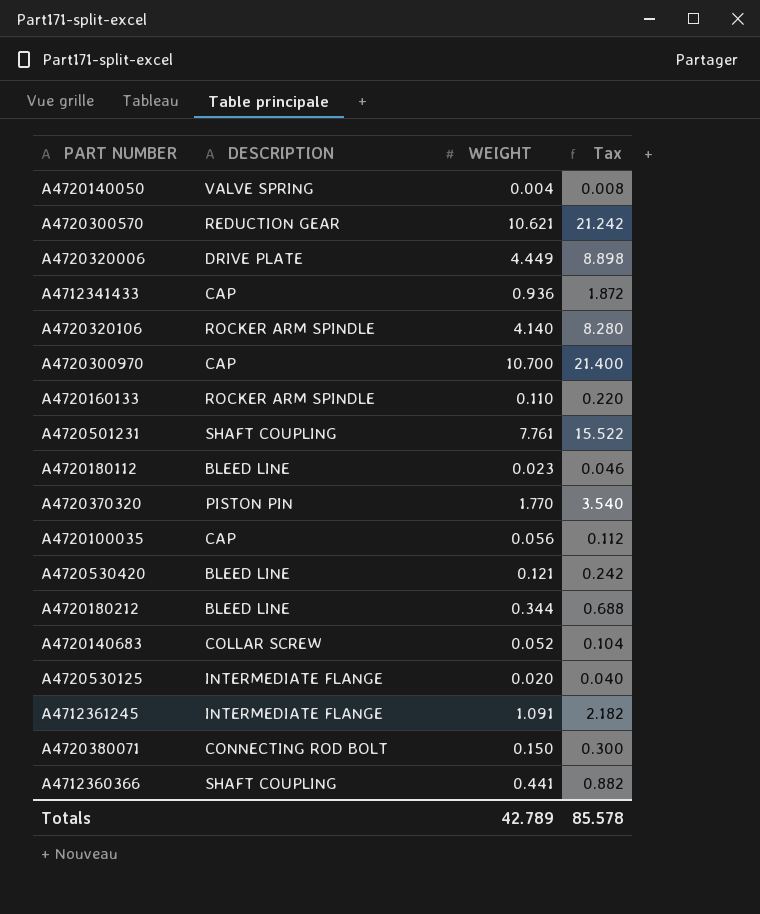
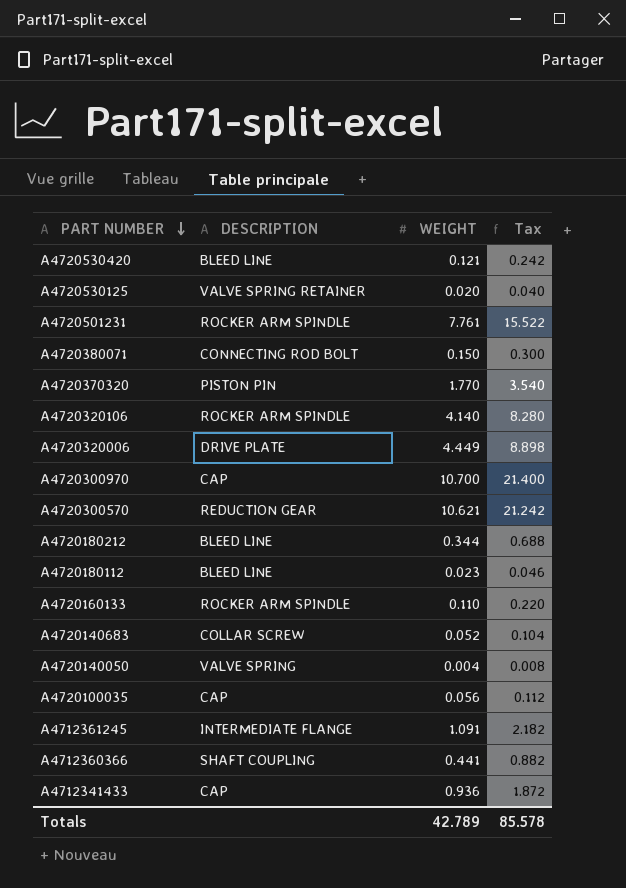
row order: none -> PART NUMBER descending
A4720530125 | DESCRIPTION: INTERMEDIATE FLANGE -> VALVE SPRING RETAINER
A4720501231 | DESCRIPTION: SHAFT COUPLING -> ROCKER ARM SPINDLE

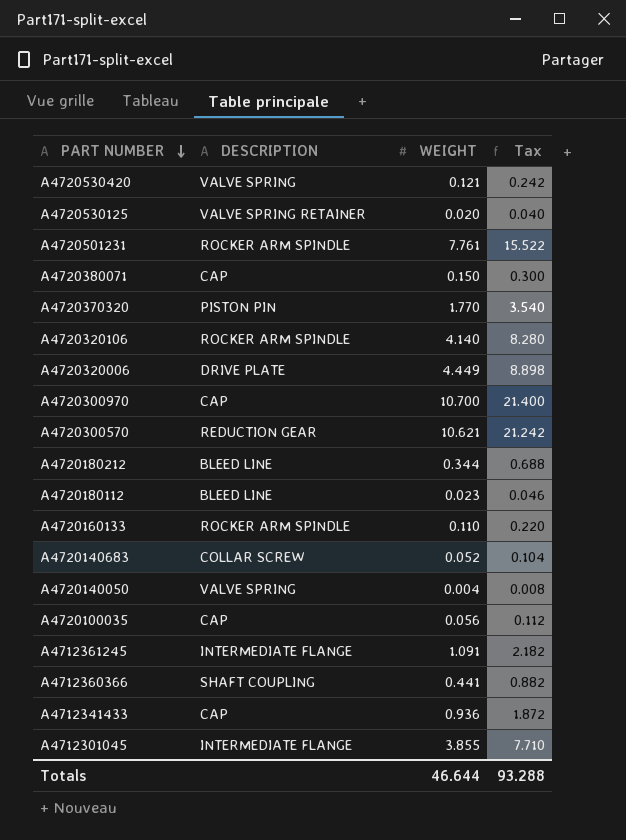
A4720530420 | DESCRIPTION: BLEED LINE -> VALVE SPRING
A4720380071 | DESCRIPTION: CONNECTING ROD BOLT -> CAP
row A4712301045: none -> INTERMEDIATE FLANGE | 3.855 | 7.710
Totals | WEIGHT: 42.789 -> 46.644
Totals | Tax: 85.578 -> 93.288

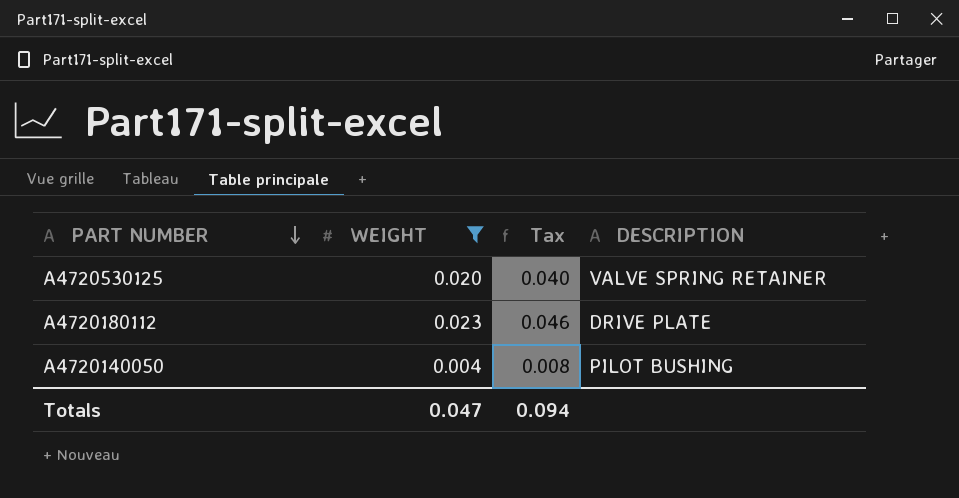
filter: none -> WEIGHT <= 0.023
column DESCRIPTION | position: 2 -> 4
A4720180112 | DESCRIPTION: BLEED LINE -> DRIVE PLATE
A4720140050 | DESCRIPTION: VALVE SPRING -> PILOT BUSHING
Totals | WEIGHT: 46.644 -> 0.047
Totals | Tax: 93.288 -> 0.094

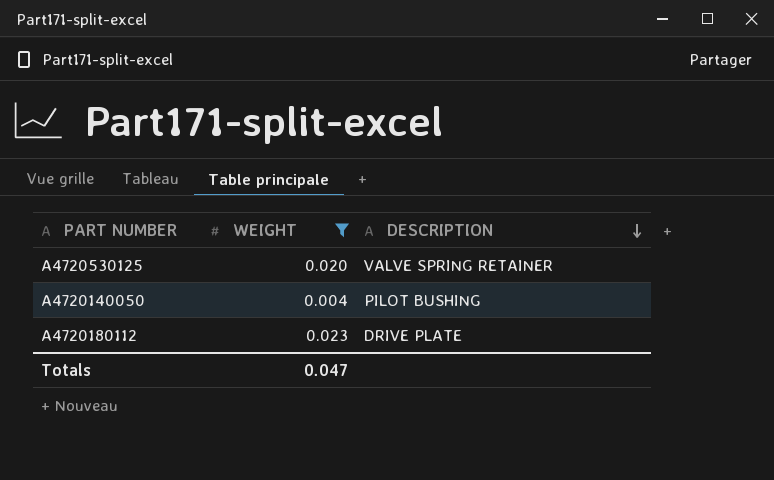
row order: PART NUMBER descending -> DESCRIPTION descending
column Tax | formula: [WEIGHT] * 2 -> none

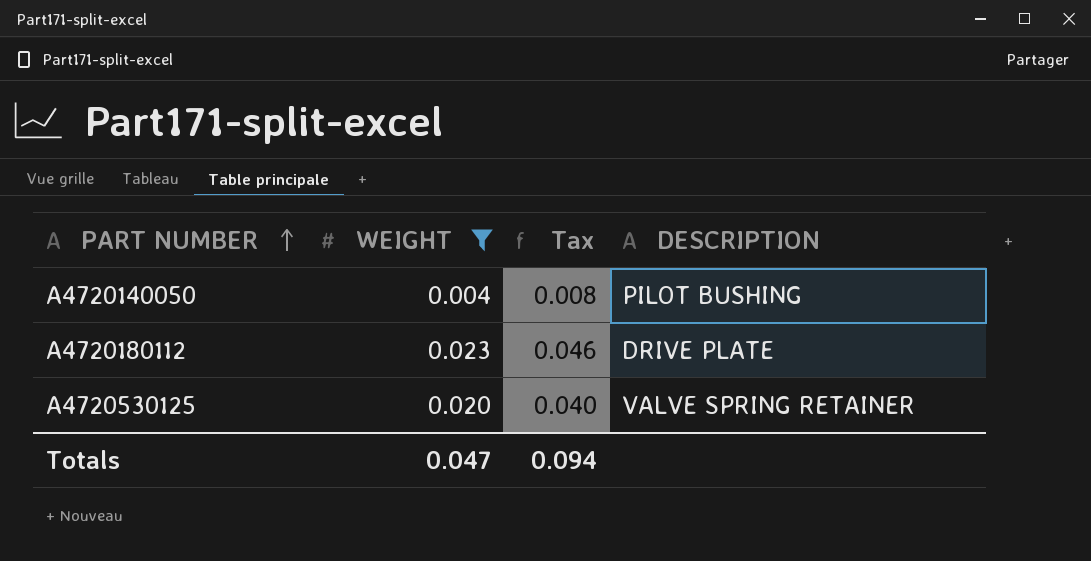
row order: DESCRIPTION descending -> PART NUMBER ascending
column Tax | formula: none -> [WEIGHT] * 2

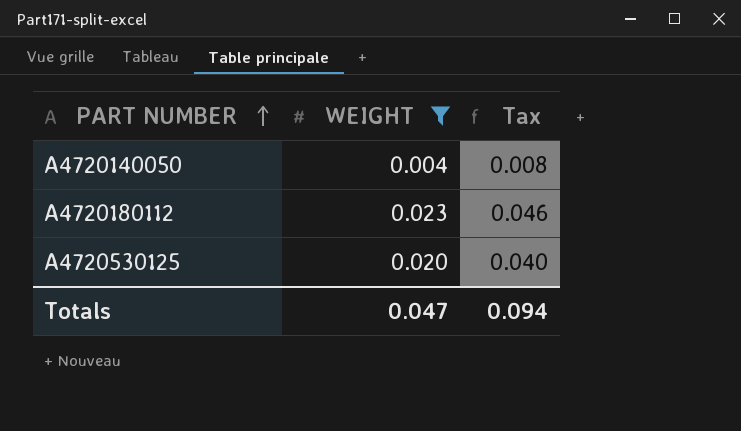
column DESCRIPTION | position: 4 -> none

